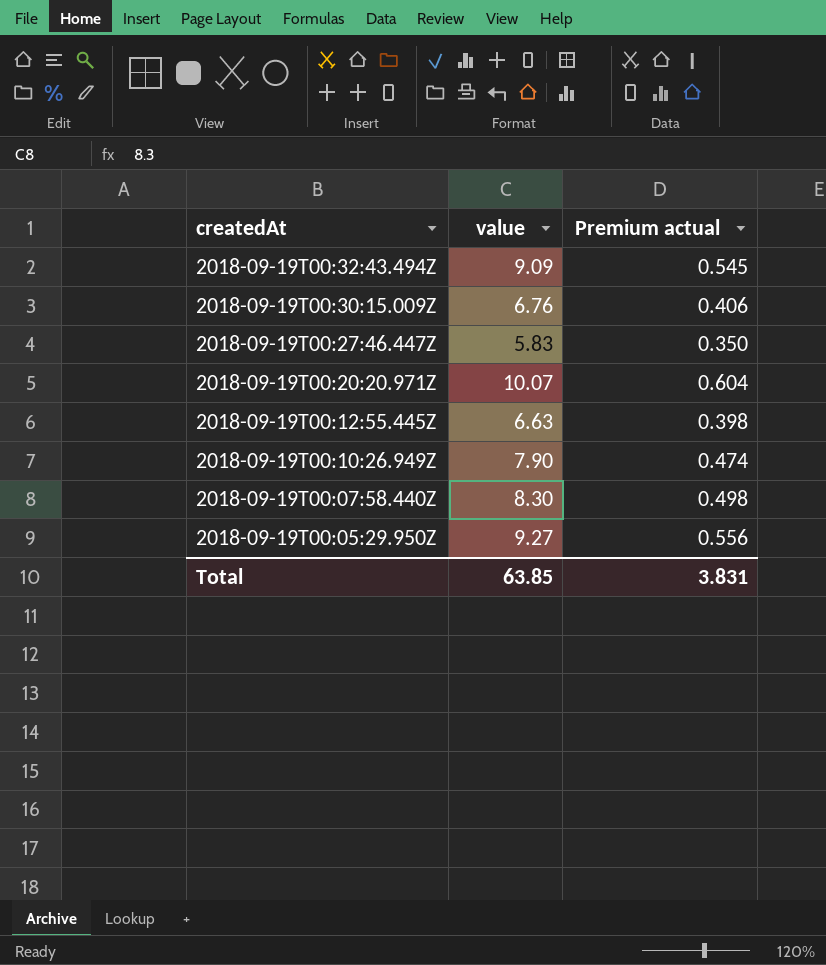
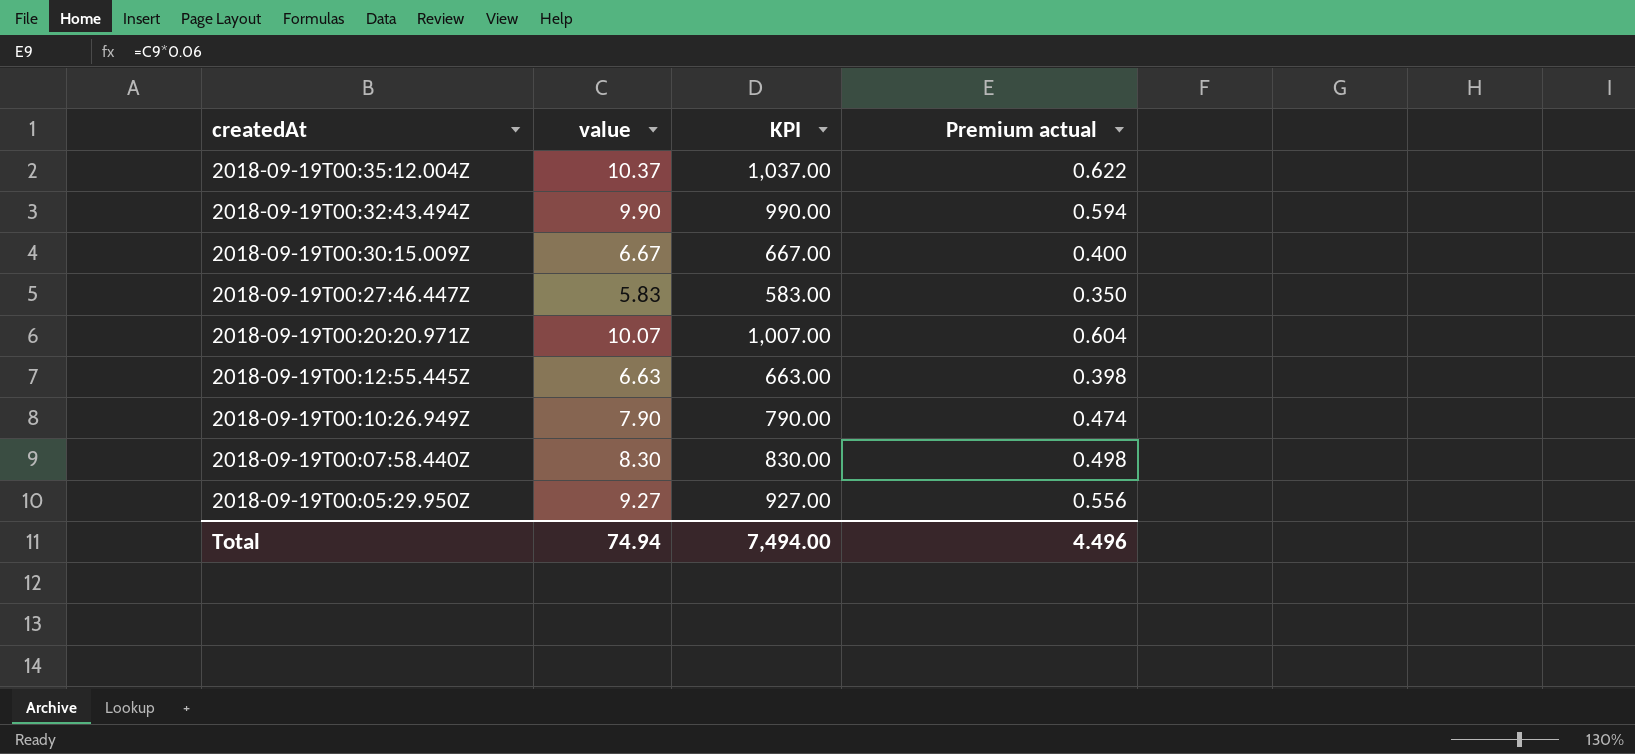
column KPI | formula: none -> [value] * 100
row 2018-09-19T00:35:12.004Z: none -> 10.37 | 1,037.00 | 0.622
2018-09-19T00:32:43.494Z | value: 9.09 -> 9.90
2018-09-19T00:32:43.494Z | Premium actual: 0.545 -> 0.594
2018-09-19T00:30:15.009Z | value: 6.76 -> 6.67
2018-09-19T00:30:15.009Z | Premium actual: 0.406 -> 0.400
Total | value: 63.85 -> 74.94
Total | Premium actual: 3.831 -> 4.496

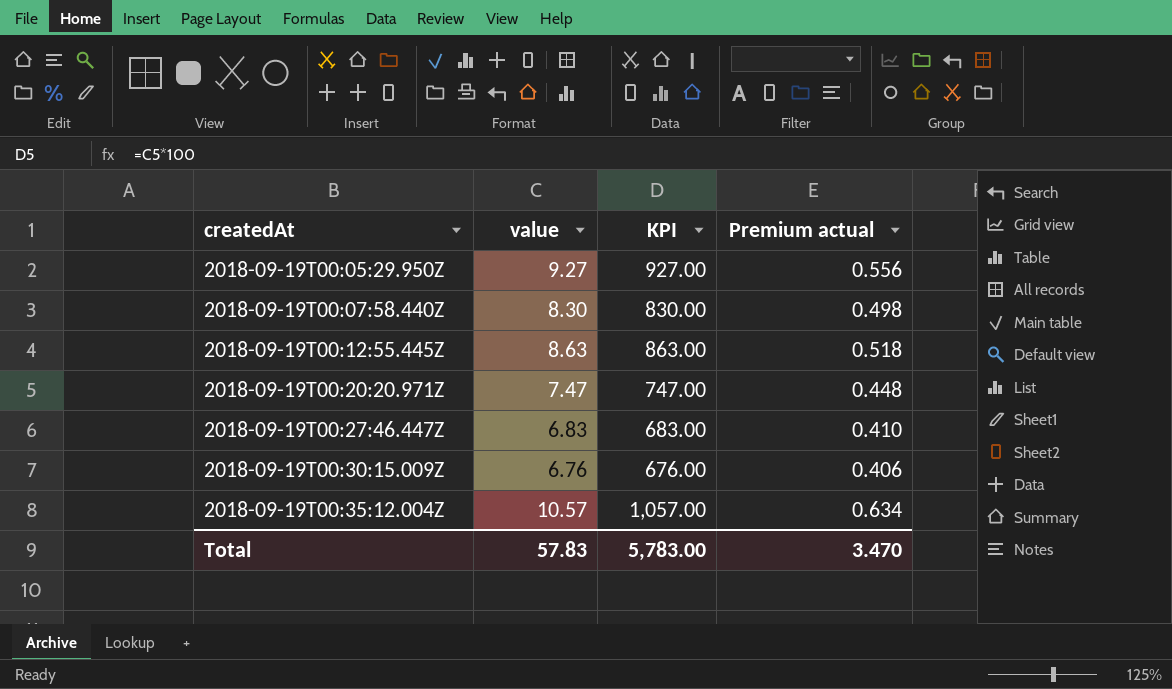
row order: createdAt descending -> createdAt ascending
row 2018-09-19T00:32:43.494Z: 9.90 | 990.00 | 0.594 -> none
row 2018-09-19T00:10:26.949Z: 7.90 | 790.00 | 0.474 -> none
2018-09-19T00:12:55.445Z | value: 6.63 -> 8.63
2018-09-19T00:12:55.445Z | KPI: 663.00 -> 863.00
2018-09-19T00:12:55.445Z | Premium actual: 0.398 -> 0.518
2018-09-19T00:20:20.971Z | value: 10.07 -> 7.47
2018-09-19T00:20:20.971Z | KPI: 1,007.00 -> 747.00
2018-09-19T00:20:20.971Z | Premium actual: 0.604 -> 0.448
2018-09-19T00:27:46.447Z | value: 5.83 -> 6.83
2018-09-19T00:27:46.447Z | KPI: 583.00 -> 683.00
2018-09-19T00:27:46.447Z | Premium actual: 0.350 -> 0.410
2018-09-19T00:30:15.009Z | value: 6.67 -> 6.76
2018-09-19T00:30:15.009Z | KPI: 667.00 -> 676.00
2018-09-19T00:30:15.009Z | Premium actual: 0.400 -> 0.406
2018-09-19T00:35:12.004Z | value: 10.37 -> 10.57
2018-09-19T00:35:12.004Z | KPI: 1,037.00 -> 1,057.00
2018-09-19T00:35:12.004Z | Premium actual: 0.622 -> 0.634
Total | value: 74.94 -> 57.83
Total | KPI: 7,494.00 -> 5,783.00
Total | Premium actual: 4.496 -> 3.470

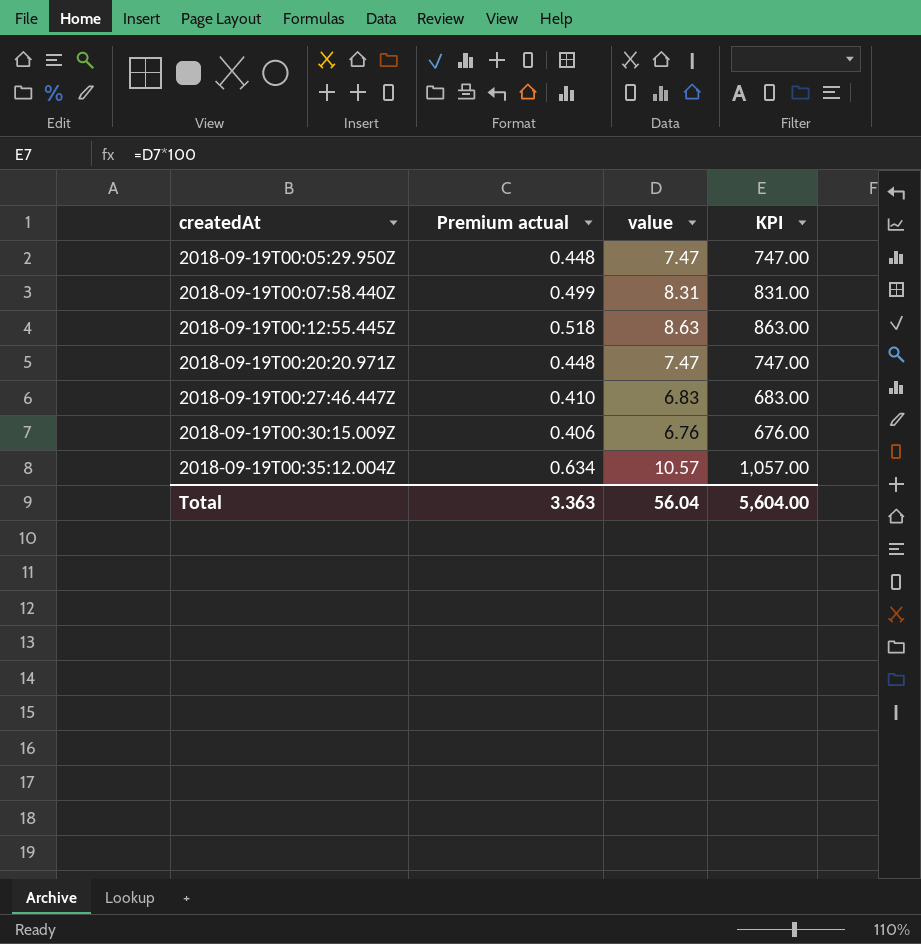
column Premium actual | position: 4 -> 2
2018-09-19T00:05:29.950Z | Premium actual: 0.556 -> 0.448
2018-09-19T00:05:29.950Z | value: 9.27 -> 7.47
2018-09-19T00:05:29.950Z | KPI: 927.00 -> 747.00
2018-09-19T00:07:58.440Z | Premium actual: 0.498 -> 0.499
2018-09-19T00:07:58.440Z | value: 8.30 -> 8.31
2018-09-19T00:07:58.440Z | KPI: 830.00 -> 831.00
Total | Premium actual: 3.470 -> 3.363
Total | value: 57.83 -> 56.04
Total | KPI: 5,783.00 -> 5,604.00

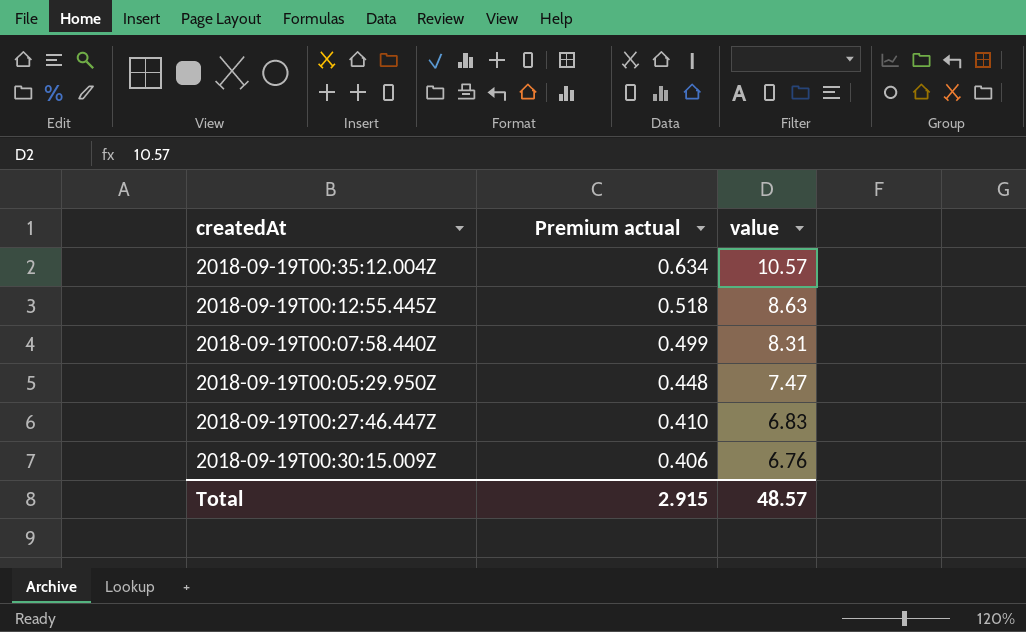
row order: createdAt ascending -> Premium actual descending
column KPI | formula: [value] * 100 -> none
row 2018-09-19T00:20:20.971Z: 0.448 | 7.47 | 747.00 -> none
Total | Premium actual: 3.363 -> 2.915
Total | value: 56.04 -> 48.57

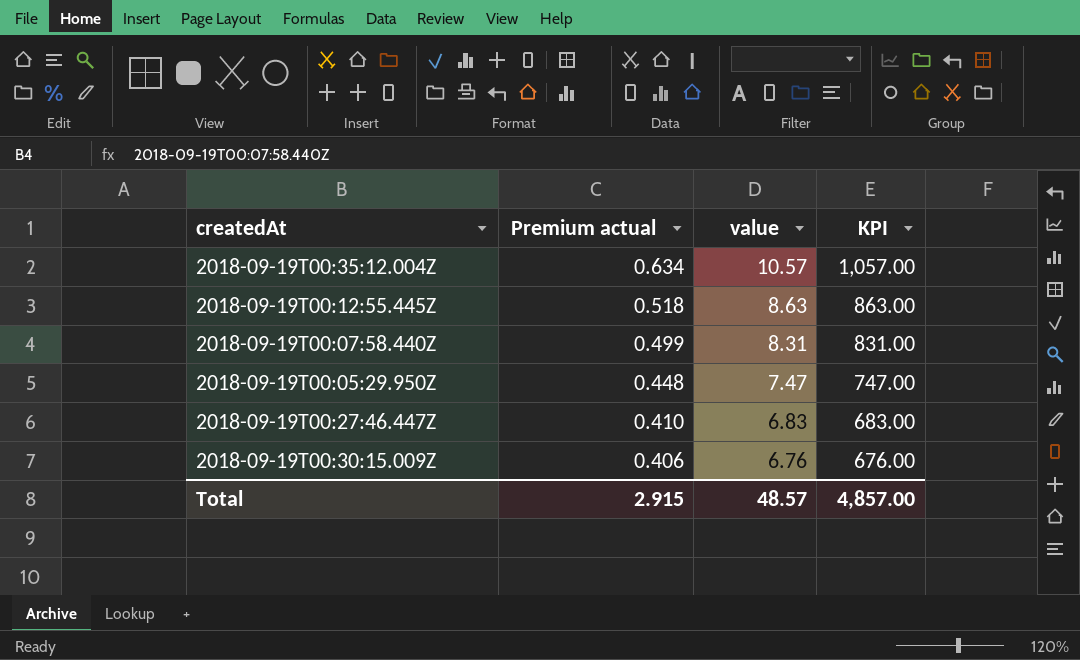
column KPI | formula: none -> [value] * 100

